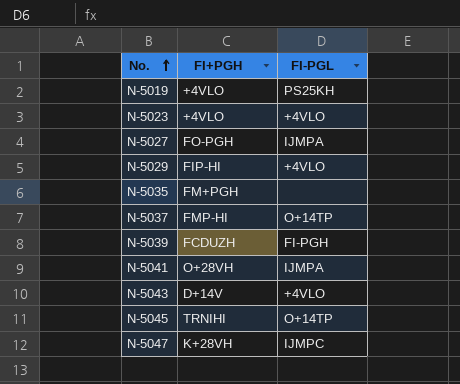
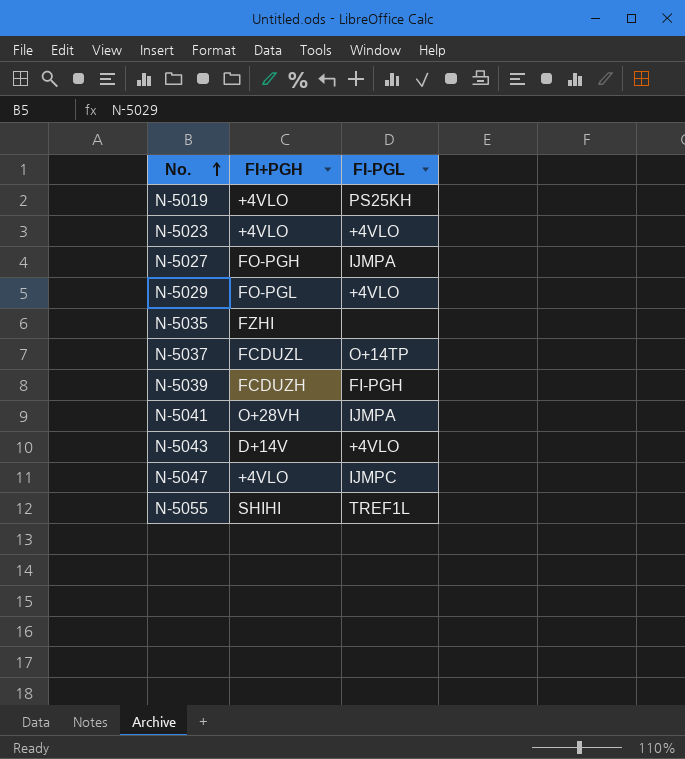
row N-5045: TRNIHI | O+14TP -> none
N-5029 | FI+PGH: FIP-HI -> FO-PGL
N-5035 | FI+PGH: FM+PGH -> FZHI
N-5037 | FI+PGH: FMP-HI -> FCDUZL
N-5047 | FI+PGH: K+28VH -> +4VLO
row N-5055: none -> SHIHI | TREF1L

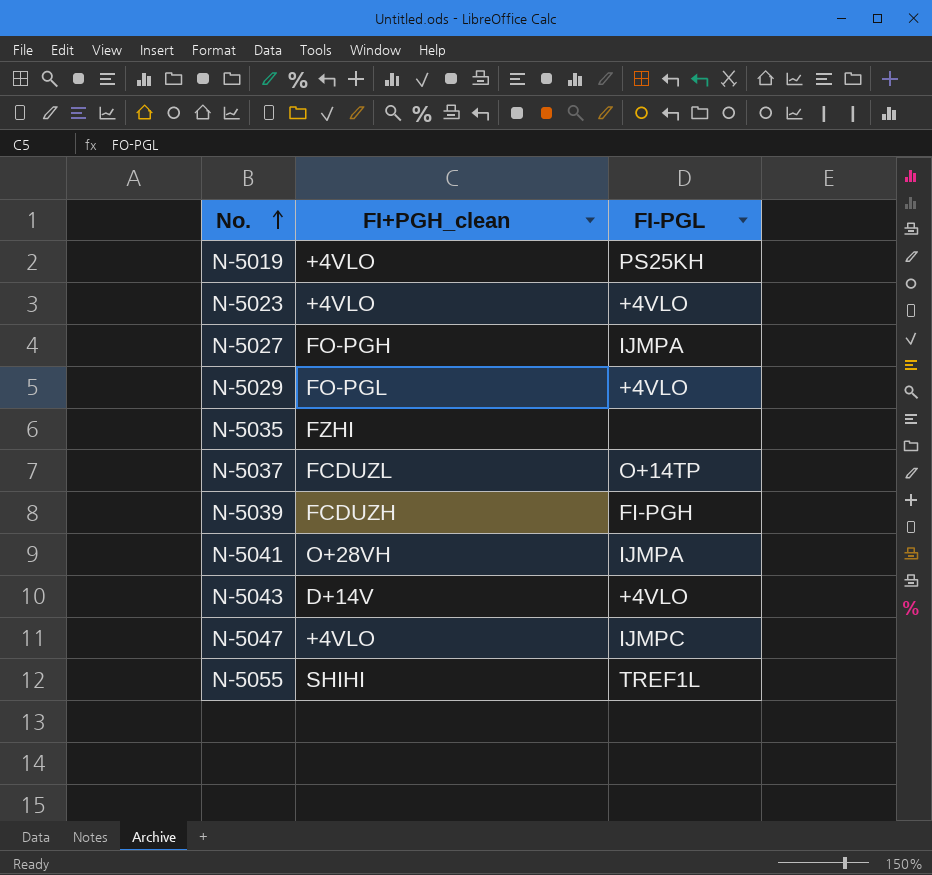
column name: FI+PGH -> FI+PGH_clean

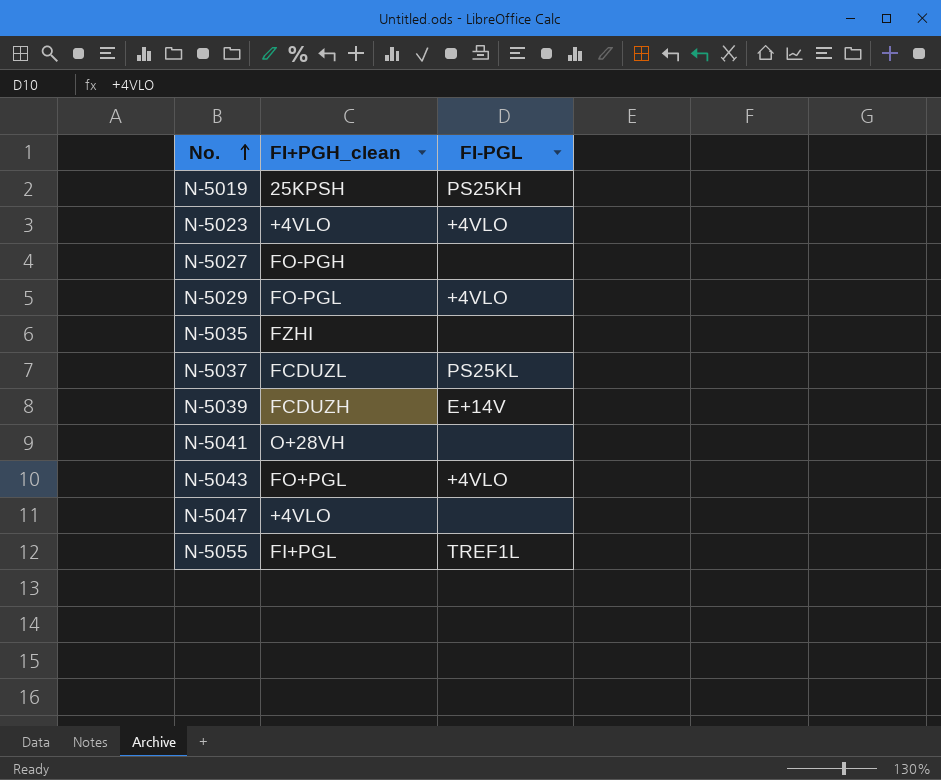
N-5019 | FI+PGH_clean: +4VLO -> 25KPSH
N-5027 | FI-PGL: IJMPA -> none
N-5037 | FI-PGL: O+14TP -> PS25KL
N-5039 | FI-PGL: FI-PGH -> E+14V
N-5041 | FI-PGL: IJMPA -> none
N-5043 | FI+PGH_clean: D+14V -> FO+PGL
N-5047 | FI-PGL: IJMPC -> none
N-5055 | FI+PGH_clean: SHIHI -> FI+PGL

